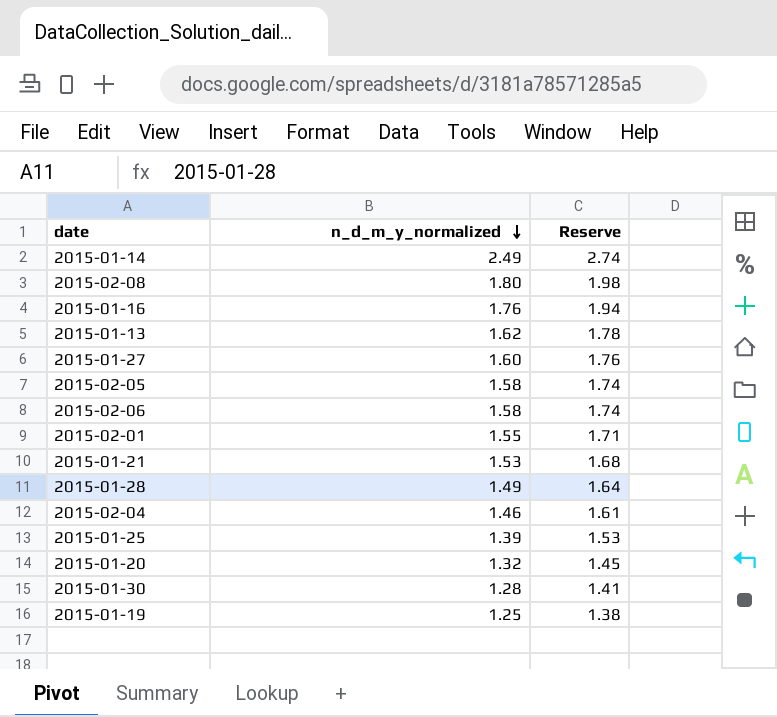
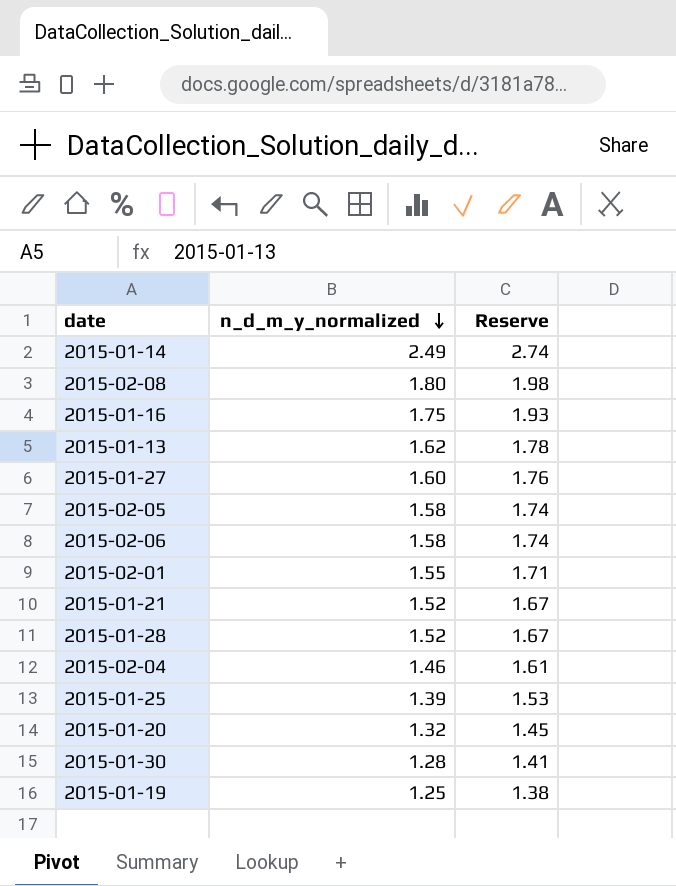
2015-01-16 | n_d_m_y_normalized: 1.76 -> 1.75
2015-01-16 | Reserve: 1.94 -> 1.93
2015-01-21 | n_d_m_y_normalized: 1.53 -> 1.52
2015-01-21 | Reserve: 1.68 -> 1.67
2015-01-28 | n_d_m_y_normalized: 1.49 -> 1.52
2015-01-28 | Reserve: 1.64 -> 1.67

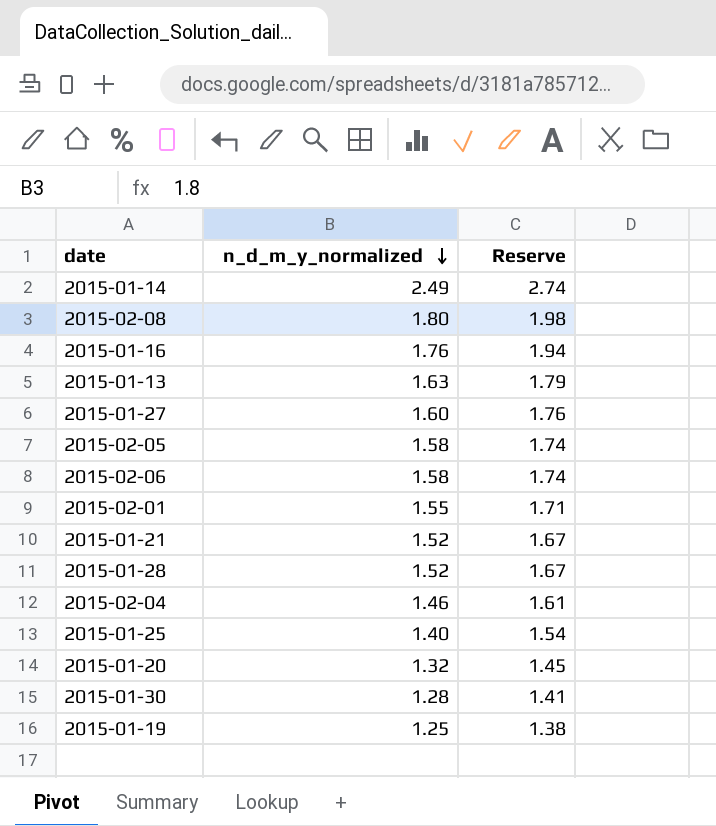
2015-01-16 | n_d_m_y_normalized: 1.75 -> 1.76
2015-01-16 | Reserve: 1.93 -> 1.94
2015-01-13 | n_d_m_y_normalized: 1.62 -> 1.63
2015-01-13 | Reserve: 1.78 -> 1.79
2015-01-25 | n_d_m_y_normalized: 1.39 -> 1.40
2015-01-25 | Reserve: 1.53 -> 1.54

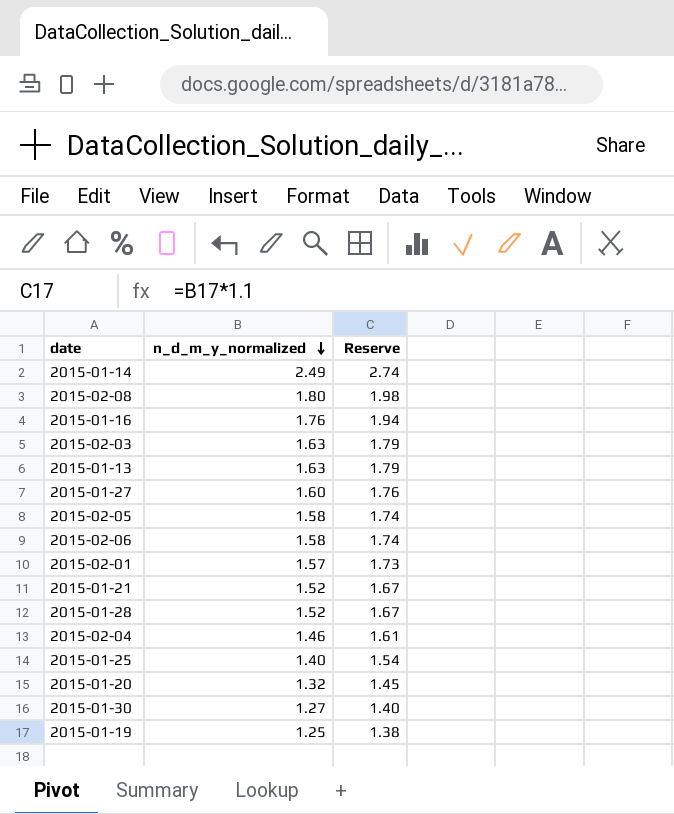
row 2015-02-03: none -> 1.63 | 1.79
2015-02-01 | n_d_m_y_normalized: 1.55 -> 1.57
2015-02-01 | Reserve: 1.71 -> 1.73
2015-01-30 | n_d_m_y_normalized: 1.28 -> 1.27
2015-01-30 | Reserve: 1.41 -> 1.40

